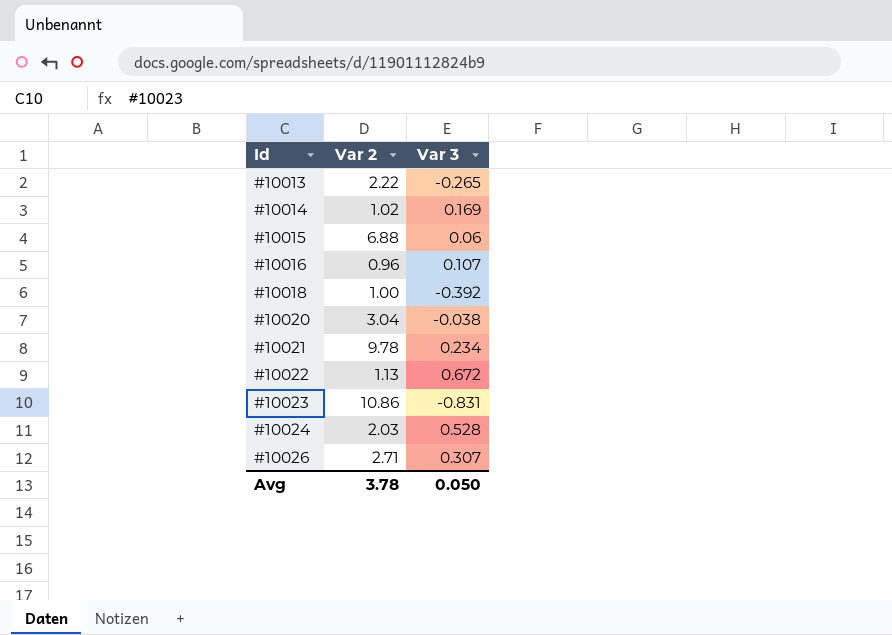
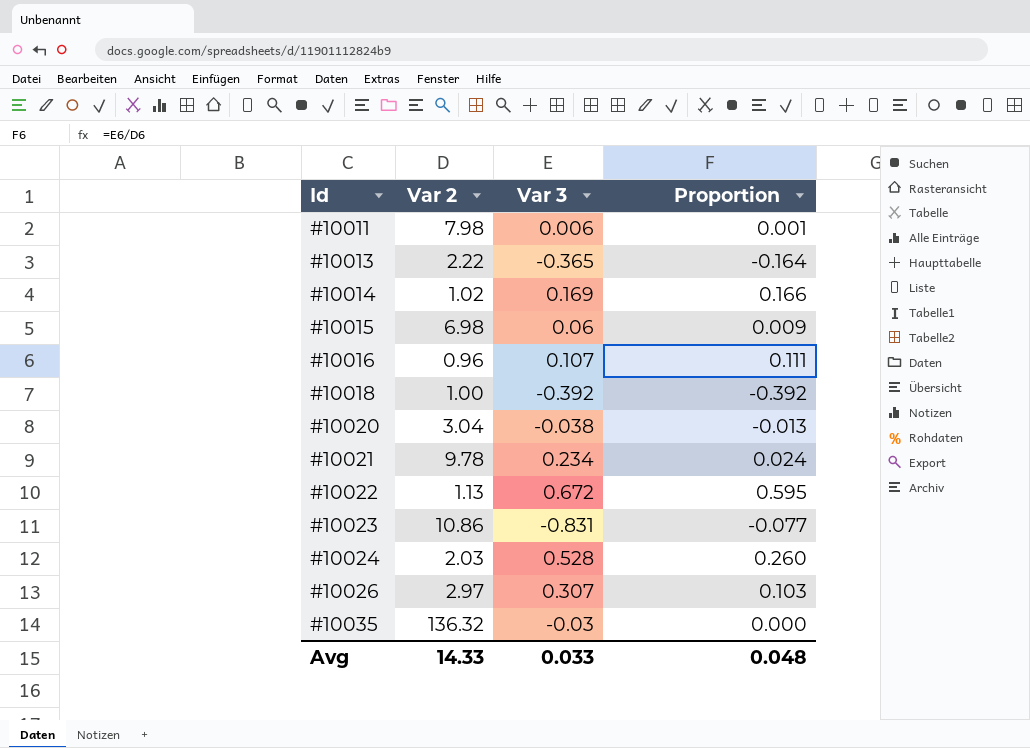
column Proportion | formula: none -> [Var 3] / [Var 2]
row #10011: none -> 7.98 | 0.006 | 0.001
#10013 | Var 3: -0.265 -> -0.365
#10015 | Var 2: 6.88 -> 6.98
#10026 | Var 2: 2.71 -> 2.97
row #10035: none -> 136.32 | -0.03 | 0.000
Avg | Var 2: 3.78 -> 14.33
Avg | Var 3: 0.050 -> 0.033

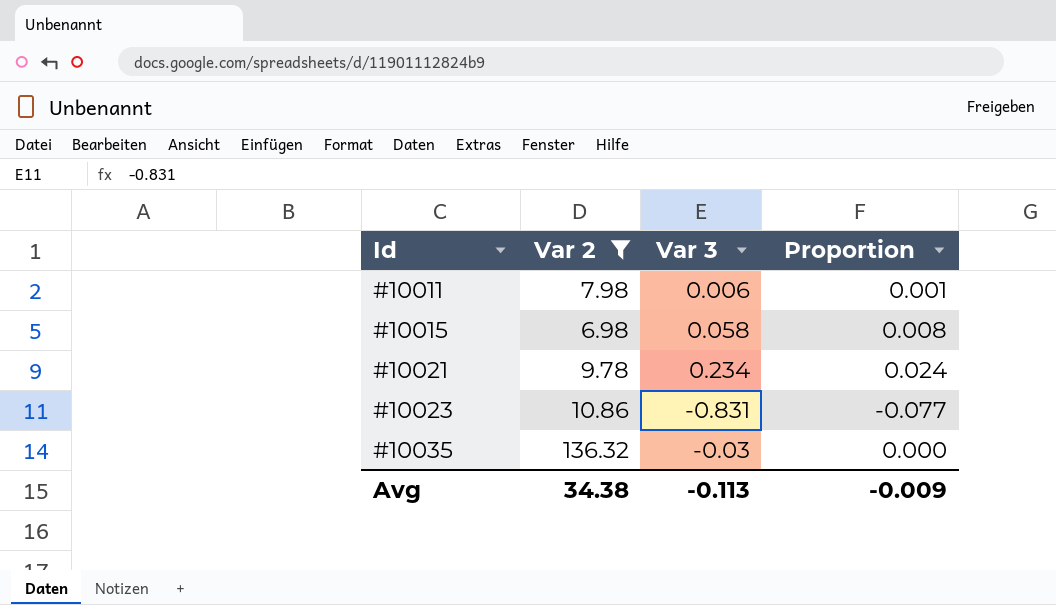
filter: none -> Var 2 >= 6.98
#10015 | Var 3: 0.06 -> 0.058
#10015 | Proportion: 0.009 -> 0.008
Avg | Var 2: 14.33 -> 34.38
Avg | Var 3: 0.033 -> -0.113
Avg | Proportion: 0.048 -> -0.009

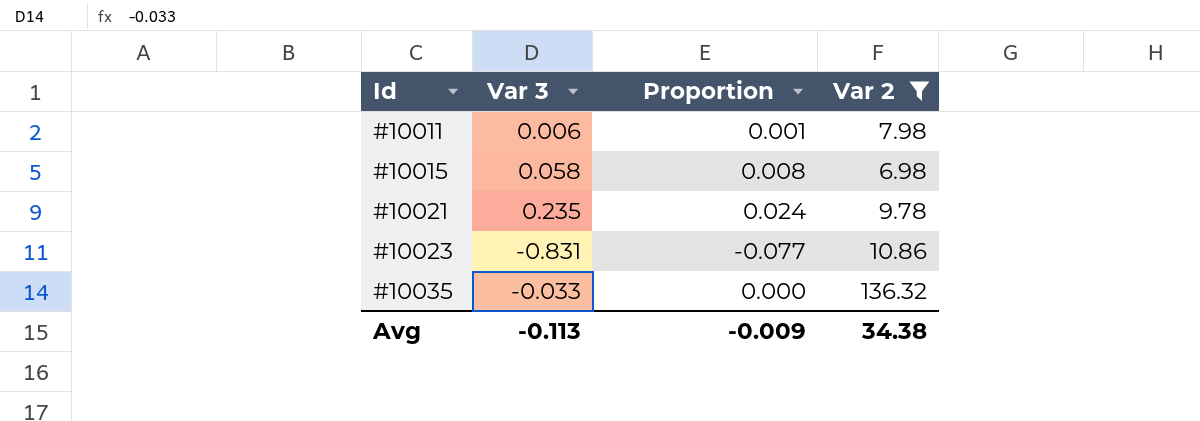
column Var 2 | position: 2 -> 4
#10021 | Var 3: 0.234 -> 0.235
#10035 | Var 3: -0.03 -> -0.033

